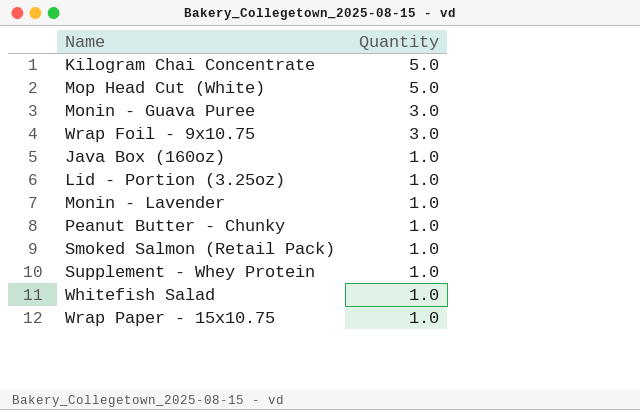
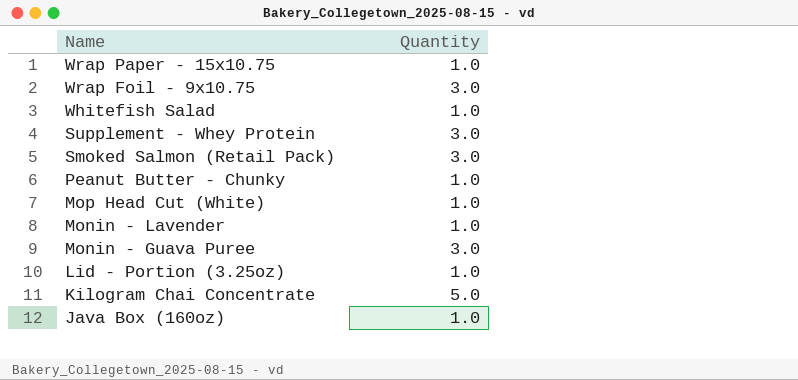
row order: Quantity descending -> Name descending
Supplement - Whey Protein | Quantity: 1.0 -> 3.0
Smoked Salmon (Retail Pack) | Quantity: 1.0 -> 3.0
Mop Head Cut (White) | Quantity: 5.0 -> 1.0

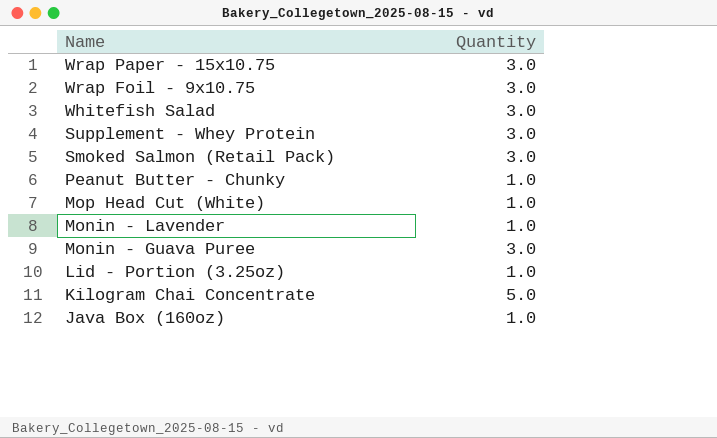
Wrap Paper - 15x10.75 | Quantity: 1.0 -> 3.0
Whitefish Salad | Quantity: 1.0 -> 3.0

